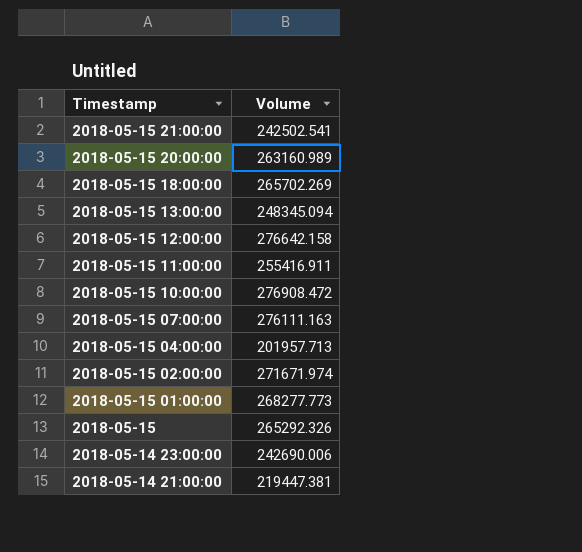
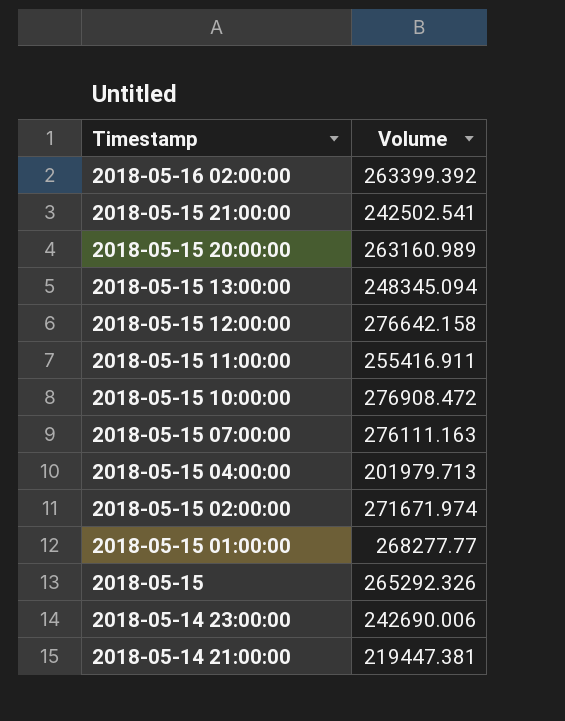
row 2018-05-15 18:00:00: 265702.269 -> none
row 2018-05-16 02:00:00: none -> 263399.392
2018-05-15 04:00:00 | Volume: 201957.713 -> 201979.713
2018-05-15 01:00:00 | Volume: 268277.773 -> 268277.77

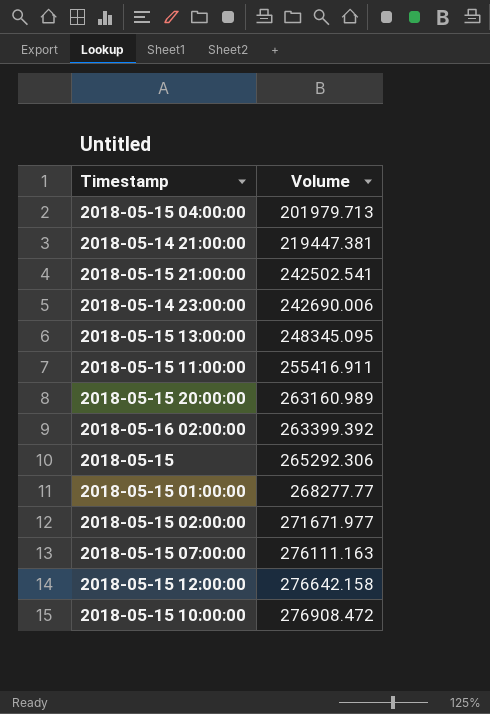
row order: Timestamp descending -> Volume ascending
2018-05-15 13:00:00 | Volume: 248345.094 -> 248345.095
2018-05-15 | Volume: 265292.326 -> 265292.306
2018-05-15 02:00:00 | Volume: 271671.974 -> 271671.977

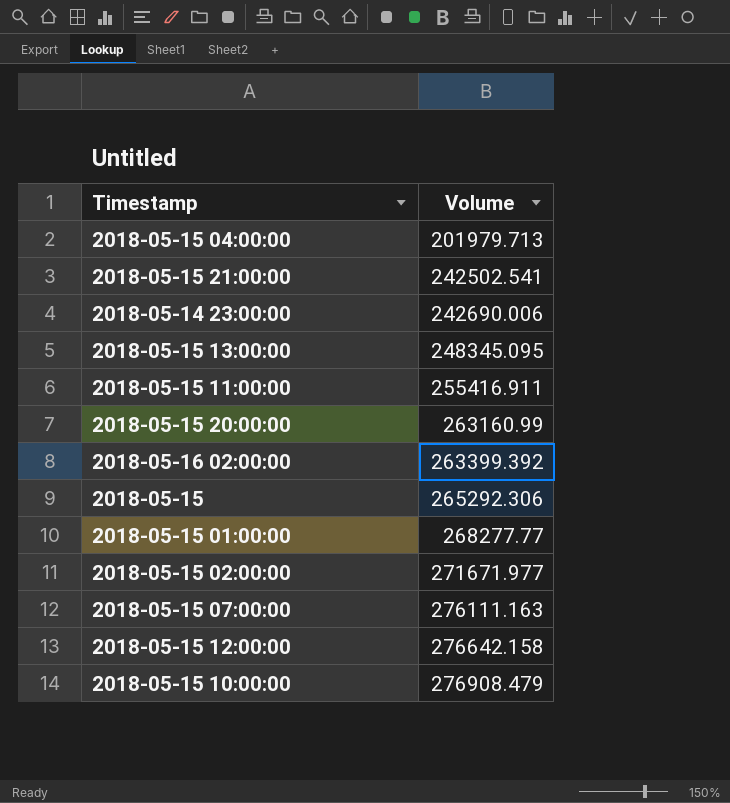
row 2018-05-14 21:00:00: 219447.381 -> none
2018-05-15 20:00:00 | Volume: 263160.989 -> 263160.99
2018-05-15 10:00:00 | Volume: 276908.472 -> 276908.479

